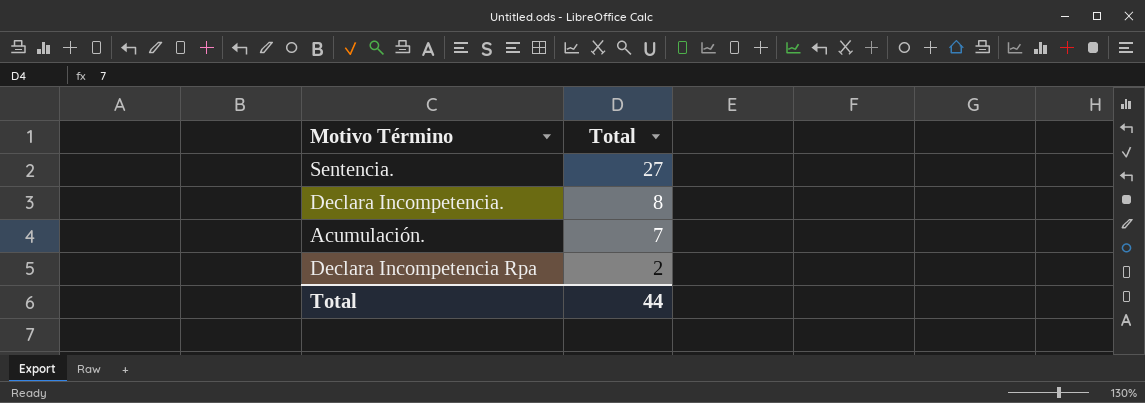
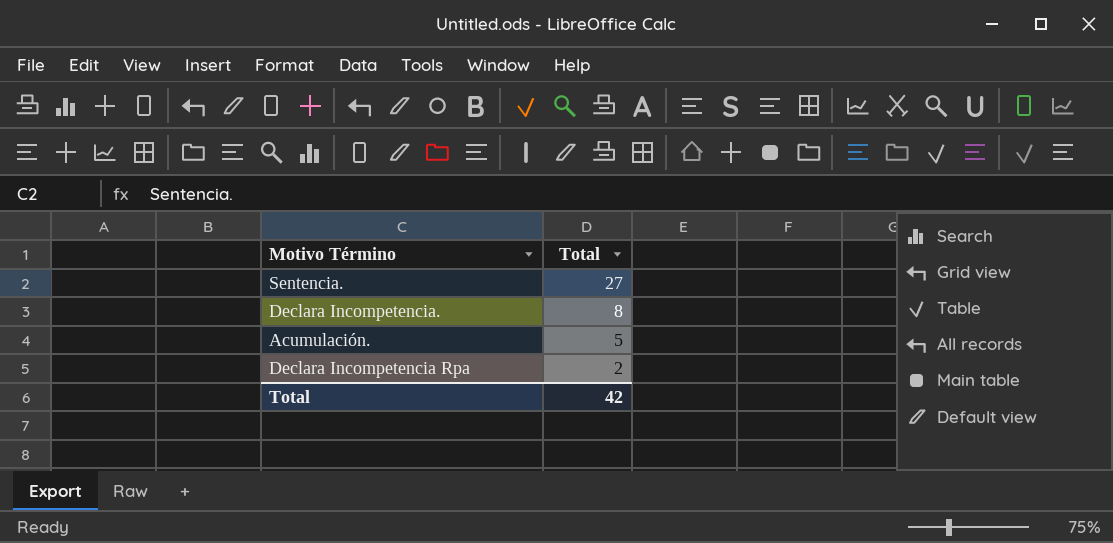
Acumulación. | Total: 7 -> 5
Total | Total: 44 -> 42

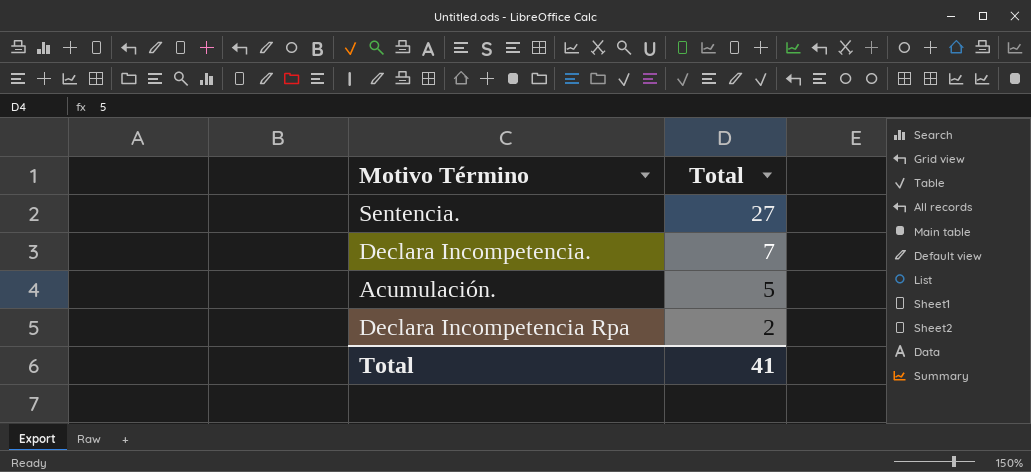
Declara Incompetencia. | Total: 8 -> 7
Total | Total: 42 -> 41

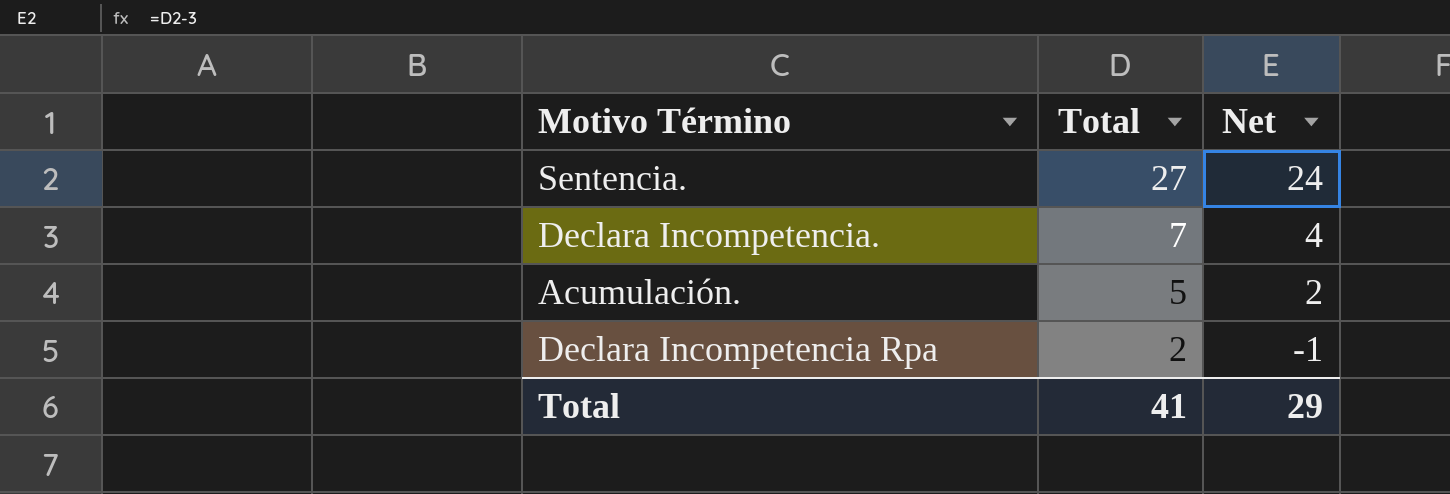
column Net | formula: none -> [Total] - 3

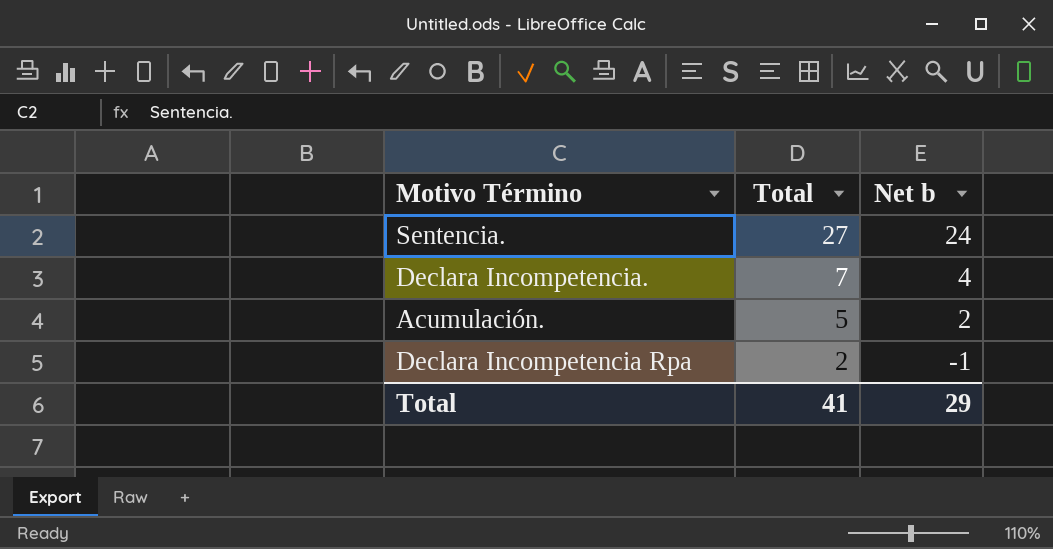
column name: Net -> Net b

